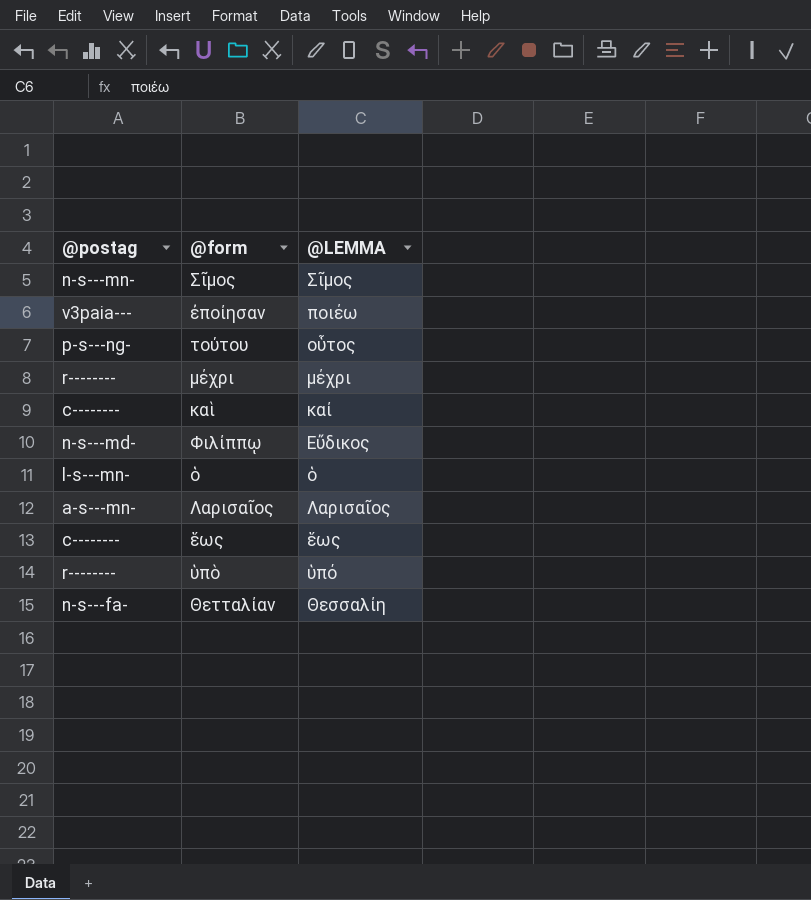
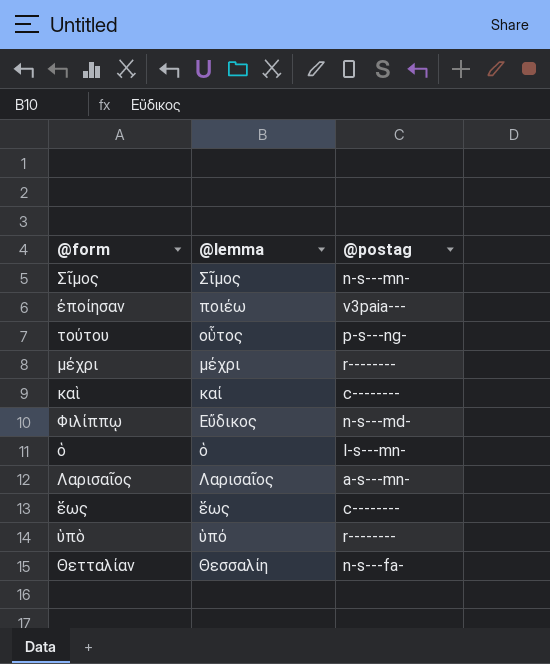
column name: @LEMMA -> @lemma
column @postag | position: 1 -> 3

